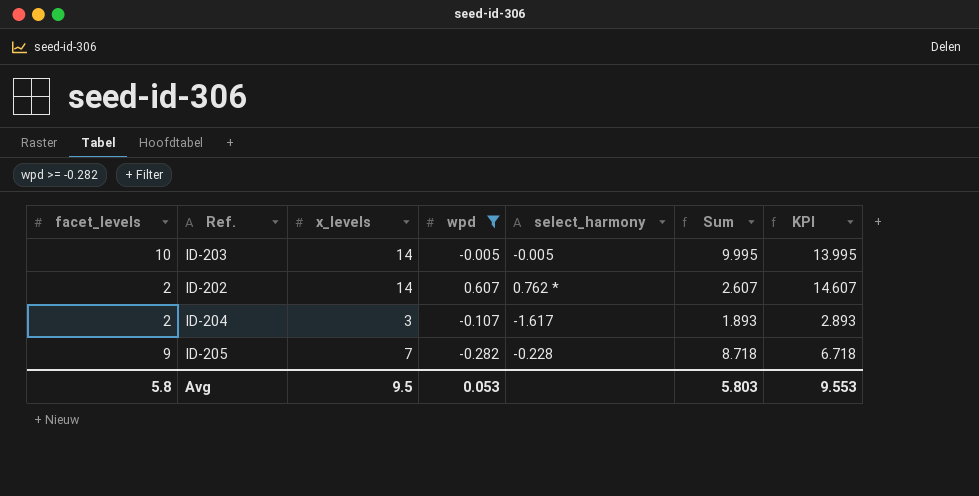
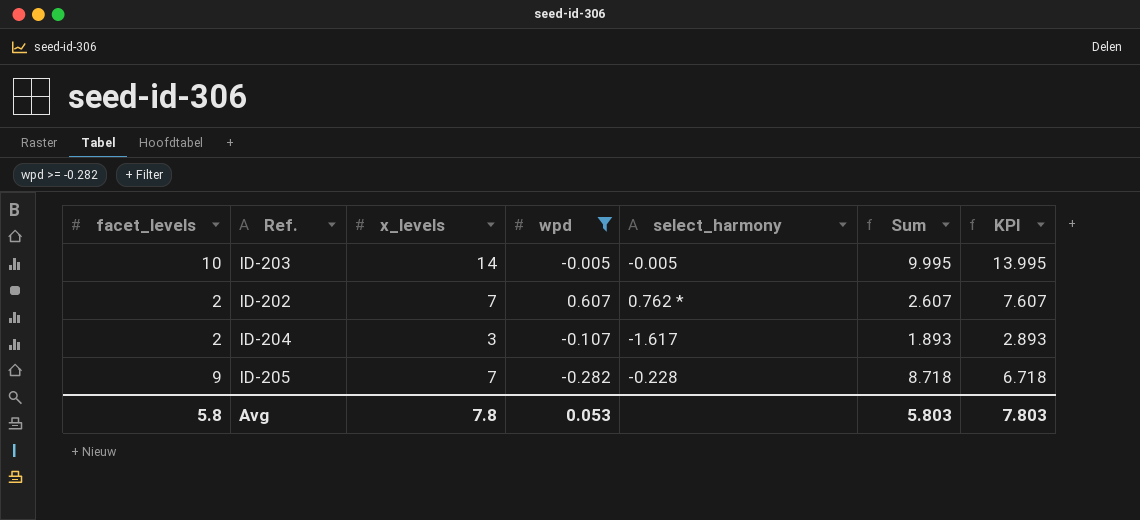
ID-202 | x_levels: 14 -> 7
ID-202 | KPI: 14.607 -> 7.607
Avg | x_levels: 9.5 -> 7.8
Avg | KPI: 9.553 -> 7.803

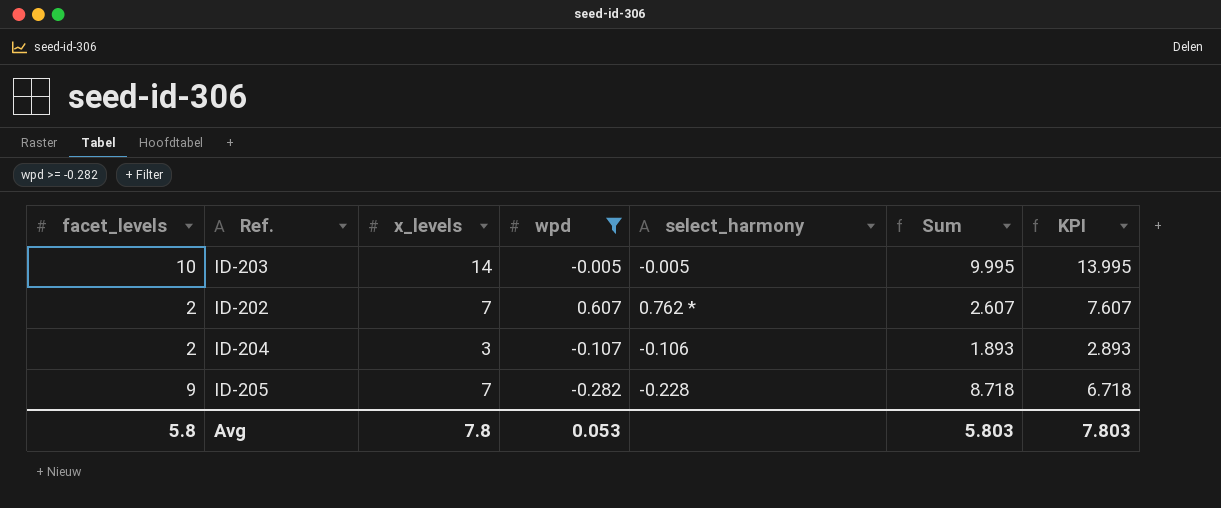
ID-204 | select_harmony: -1.617 -> -0.106

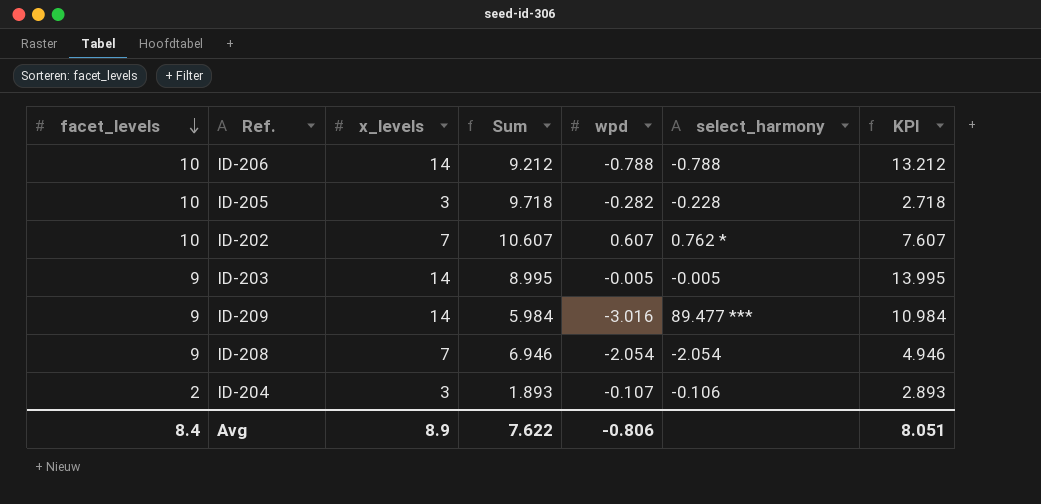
filter: wpd >= -0.282 -> none
row order: none -> facet_levels descending
column Sum | position: 6 -> 4
ID-205 | facet_levels: 9 -> 10
ID-205 | x_levels: 7 -> 3
ID-205 | Sum: 8.718 -> 9.718
ID-205 | KPI: 6.718 -> 2.718
ID-202 | facet_levels: 2 -> 10
ID-202 | Sum: 2.607 -> 10.607
ID-203 | facet_levels: 10 -> 9
ID-203 | Sum: 9.995 -> 8.995
Avg | facet_levels: 5.8 -> 8.4
Avg | x_levels: 7.8 -> 8.9
Avg | Sum: 5.803 -> 7.622
Avg | wpd: 0.053 -> -0.806
Avg | KPI: 7.803 -> 8.051

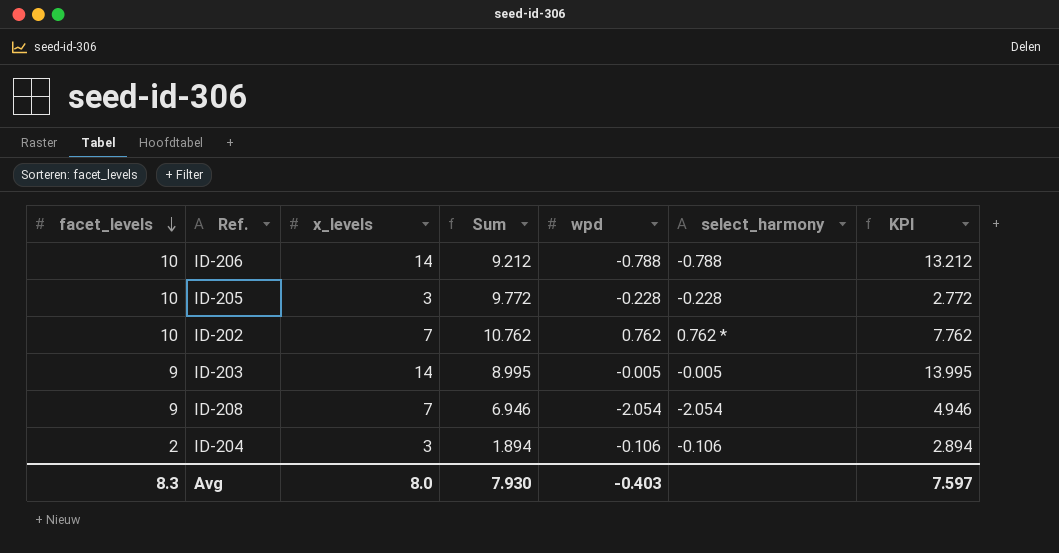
row ID-209: 9 | 14 | 5.984 | -3.016 | 89.477 *** | 10.984 -> none
ID-205 | Sum: 9.718 -> 9.772
ID-205 | wpd: -0.282 -> -0.228
ID-205 | KPI: 2.718 -> 2.772
ID-202 | Sum: 10.607 -> 10.762
ID-202 | wpd: 0.607 -> 0.762
ID-202 | KPI: 7.607 -> 7.762
ID-204 | Sum: 1.893 -> 1.894
ID-204 | wpd: -0.107 -> -0.106
ID-204 | KPI: 2.893 -> 2.894
Avg | facet_levels: 8.4 -> 8.3
Avg | x_levels: 8.9 -> 8.0
Avg | Sum: 7.622 -> 7.930
Avg | wpd: -0.806 -> -0.403
Avg | KPI: 8.051 -> 7.597

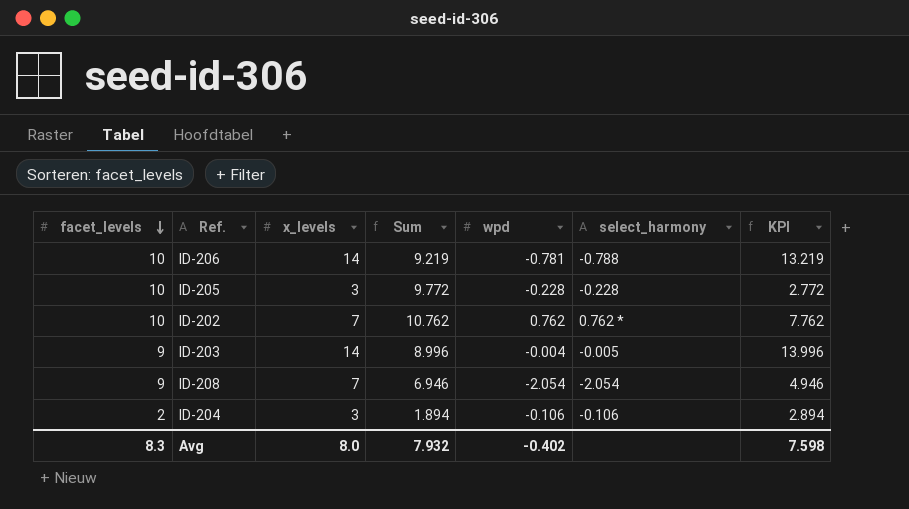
ID-206 | Sum: 9.212 -> 9.219
ID-206 | wpd: -0.788 -> -0.781
ID-206 | KPI: 13.212 -> 13.219
ID-203 | Sum: 8.995 -> 8.996
ID-203 | wpd: -0.005 -> -0.004
ID-203 | KPI: 13.995 -> 13.996
Avg | Sum: 7.930 -> 7.932
Avg | wpd: -0.403 -> -0.402
Avg | KPI: 7.597 -> 7.598

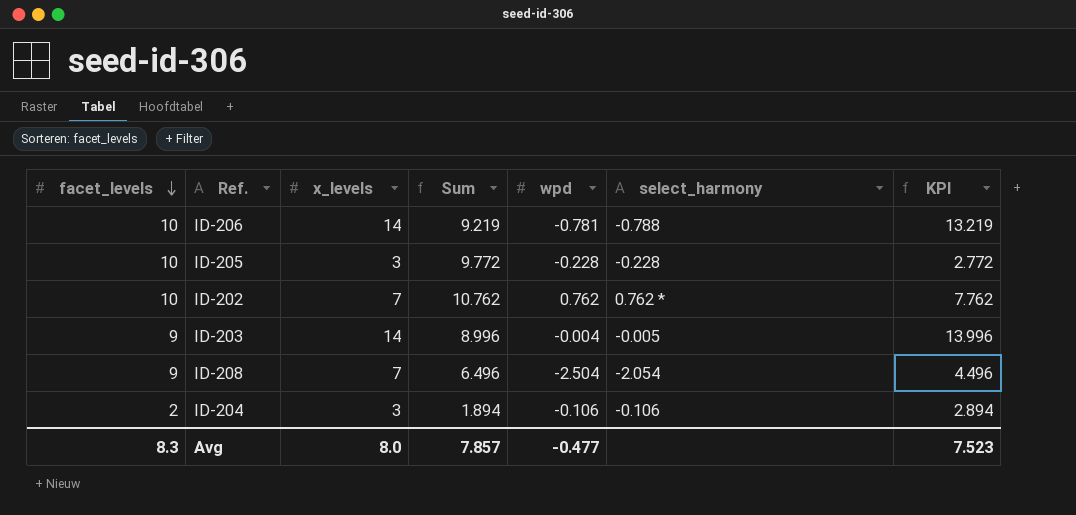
ID-208 | Sum: 6.946 -> 6.496
ID-208 | wpd: -2.054 -> -2.504
ID-208 | KPI: 4.946 -> 4.496
Avg | Sum: 7.932 -> 7.857
Avg | wpd: -0.402 -> -0.477
Avg | KPI: 7.598 -> 7.523

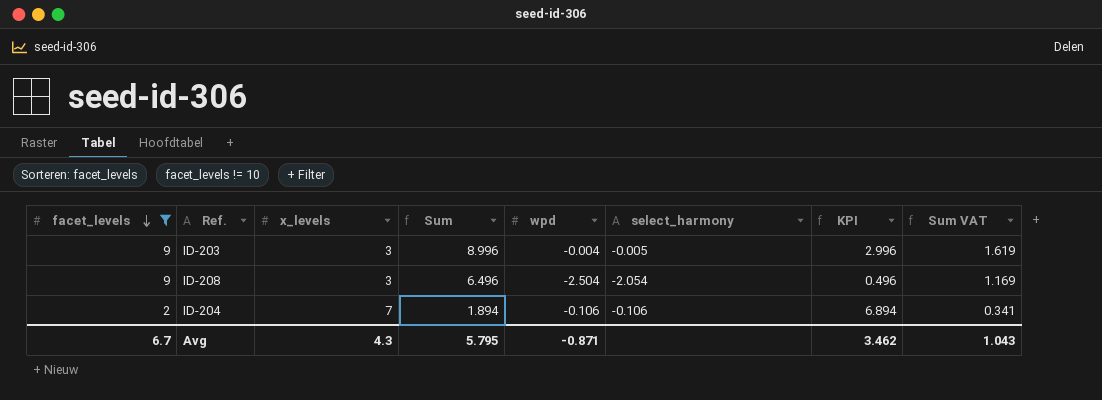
filter: none -> facet_levels != 10
column Sum VAT | formula: none -> [Sum] * 0.18
ID-203 | x_levels: 14 -> 3
ID-203 | KPI: 13.996 -> 2.996
ID-208 | x_levels: 7 -> 3
ID-208 | KPI: 4.496 -> 0.496
ID-204 | x_levels: 3 -> 7
ID-204 | KPI: 2.894 -> 6.894
Avg | facet_levels: 8.3 -> 6.7
Avg | x_levels: 8.0 -> 4.3
Avg | Sum: 7.857 -> 5.795
Avg | wpd: -0.477 -> -0.871
Avg | KPI: 7.523 -> 3.462

